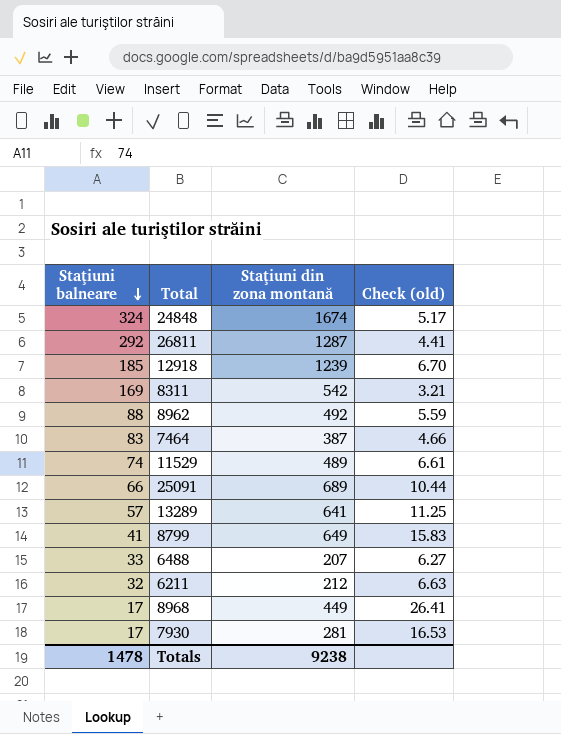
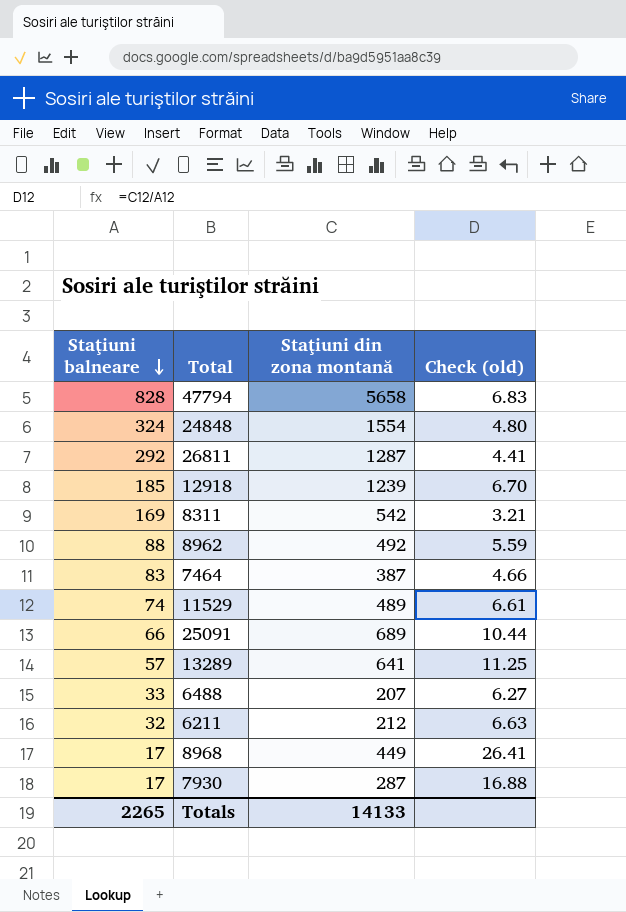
row 8799: 41 | 649 | 15.83 -> none
row 47794: none -> 828 | 5658 | 6.83
24848 | Staţiuni din zona montană: 1674 -> 1554
24848 | Check (old): 5.17 -> 4.80
7930 | Staţiuni din zona montană: 281 -> 287
7930 | Check (old): 16.53 -> 16.88
Totals | Staţiuni balneare: 1478 -> 2265
Totals | Staţiuni din zona montană: 9238 -> 14133

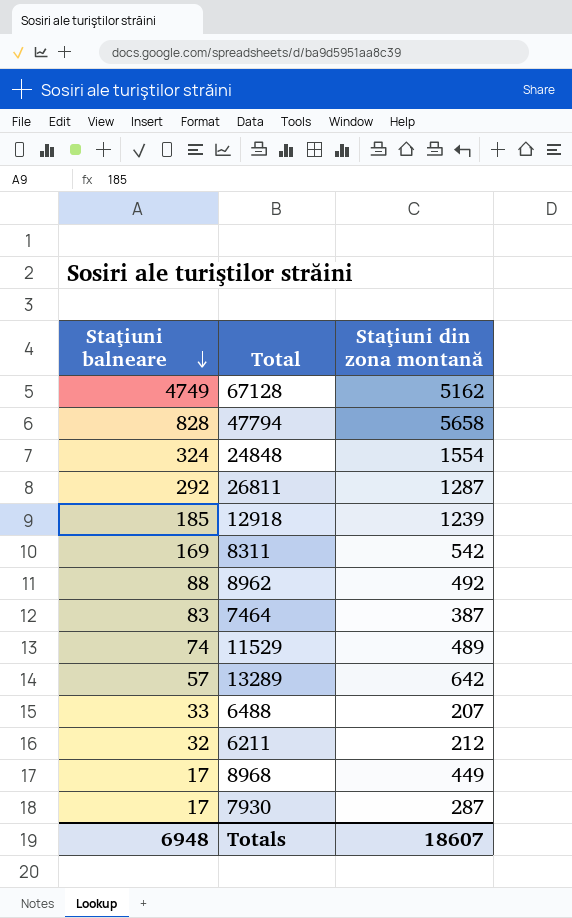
column Check (old) | formula: [Staţiuni din zona montană] / [Staţiuni balneare] -> none
row 25091: 66 | 689 | 10.44 -> none
row 67128: none -> 4749 | 5162
13289 | Staţiuni din zona montană: 641 -> 642
Totals | Staţiuni balneare: 2265 -> 6948
Totals | Staţiuni din zona montană: 14133 -> 18607

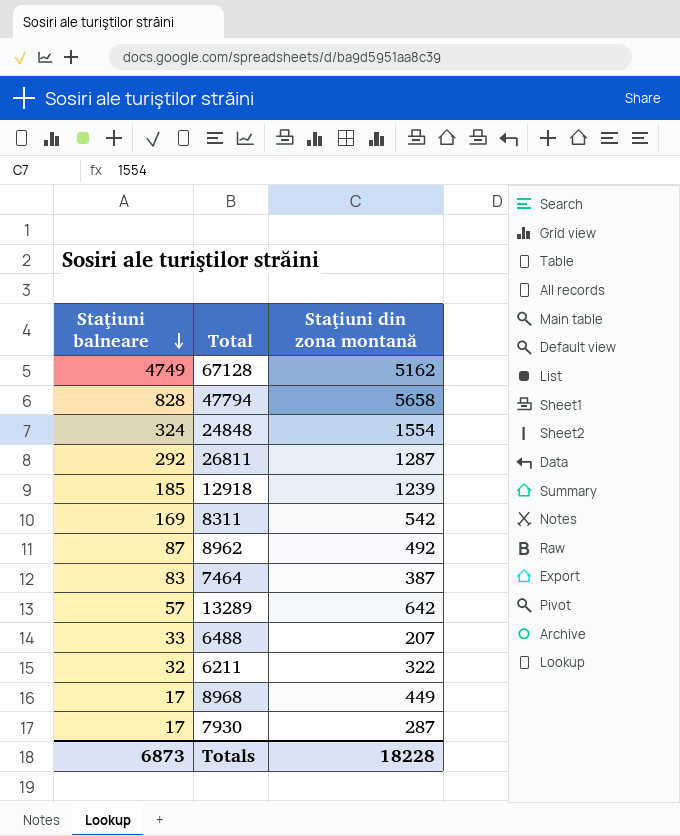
row 11529: 74 | 489 -> none
8962 | Staţiuni balneare: 88 -> 87
6211 | Staţiuni din zona montană: 212 -> 322
Totals | Staţiuni balneare: 6948 -> 6873
Totals | Staţiuni din zona montană: 18607 -> 18228

